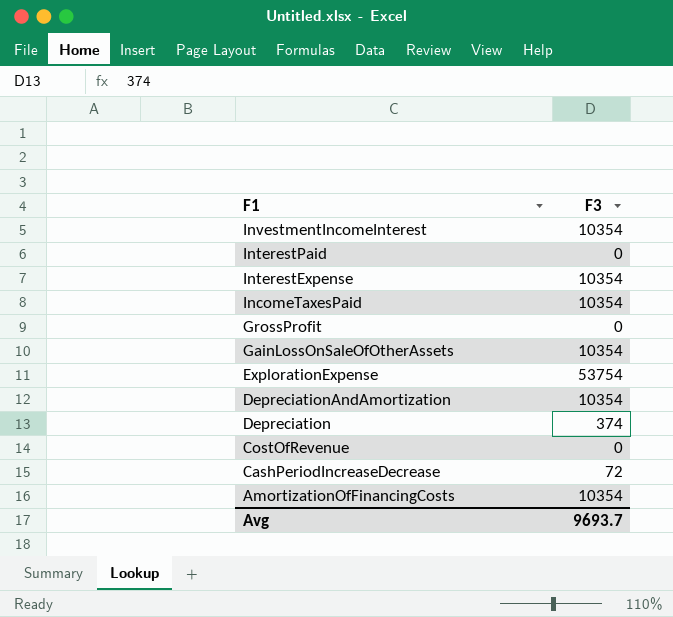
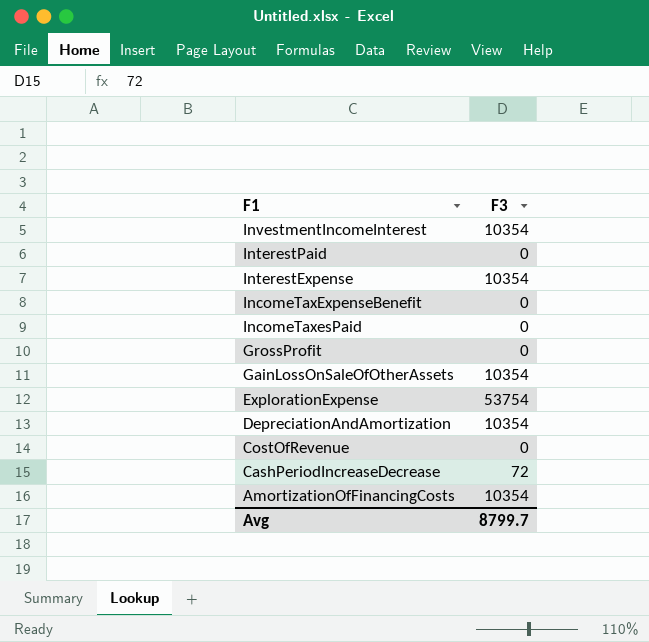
row Depreciation: 374 -> none
row IncomeTaxExpenseBenefit: none -> 0
IncomeTaxesPaid | F3: 10354 -> 0
Avg | F3: 9693.7 -> 8799.7

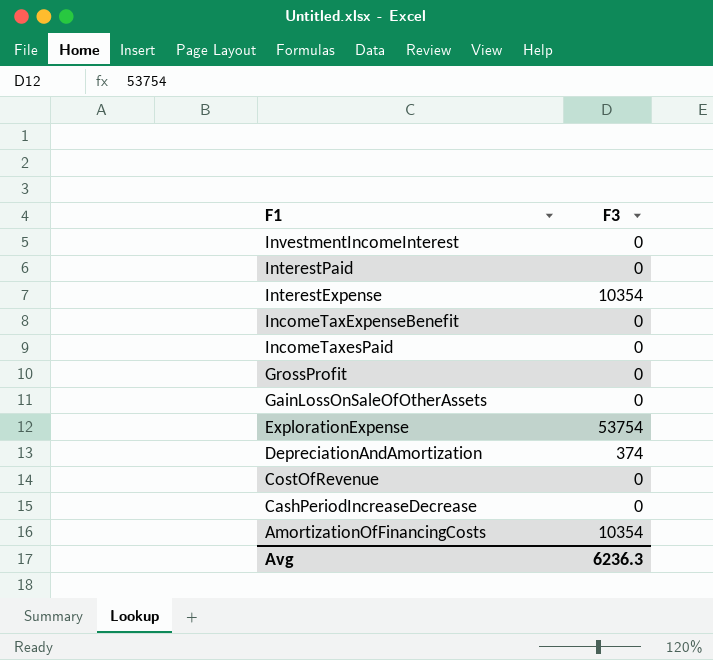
InvestmentIncomeInterest | F3: 10354 -> 0
GainLossOnSaleOfOtherAssets | F3: 10354 -> 0
DepreciationAndAmortization | F3: 10354 -> 374
CashPeriodIncreaseDecrease | F3: 72 -> 0
Avg | F3: 8799.7 -> 6236.3

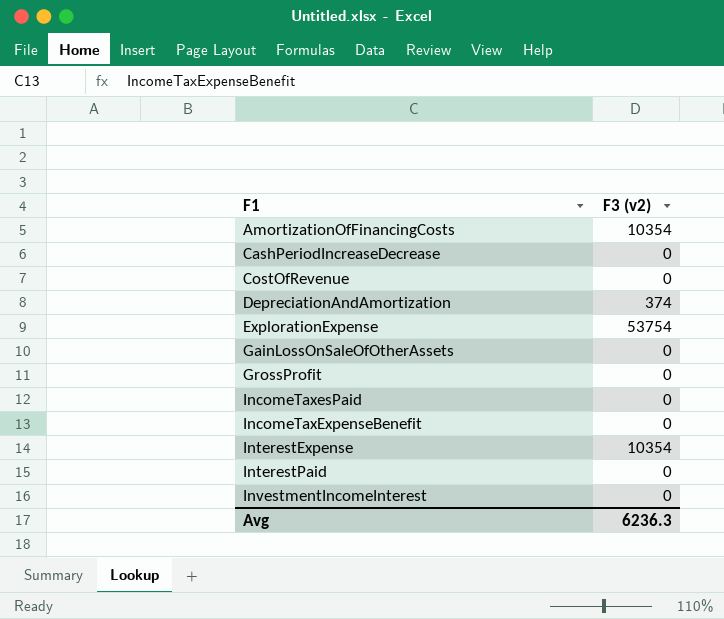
row order: F1 descending -> F1 ascending
column name: F3 -> F3 (v2)

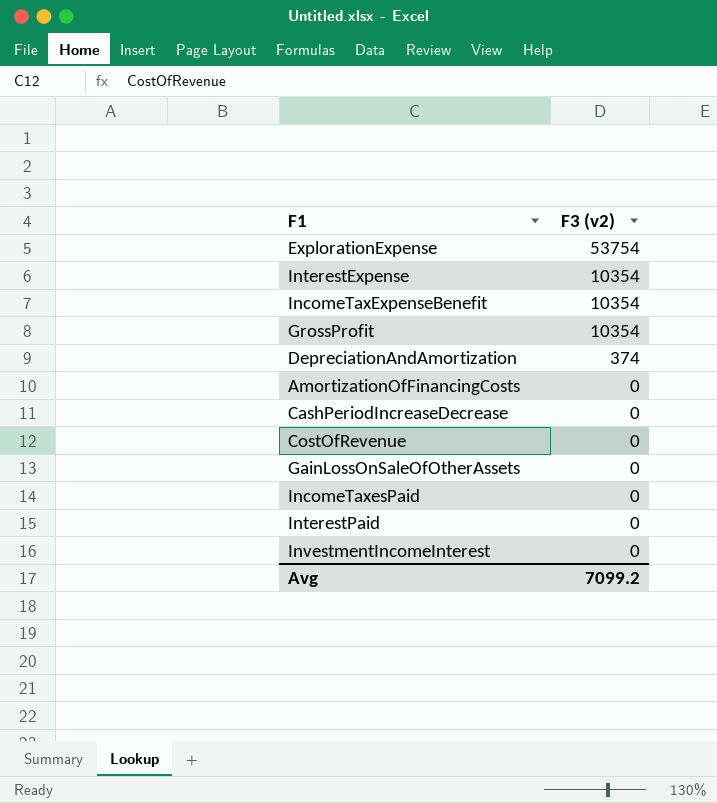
row order: F1 ascending -> F3 (v2) descending
IncomeTaxExpenseBenefit | F3 (v2): 0 -> 10354
GrossProfit | F3 (v2): 0 -> 10354
AmortizationOfFinancingCosts | F3 (v2): 10354 -> 0
Avg | F3 (v2): 6236.3 -> 7099.2

